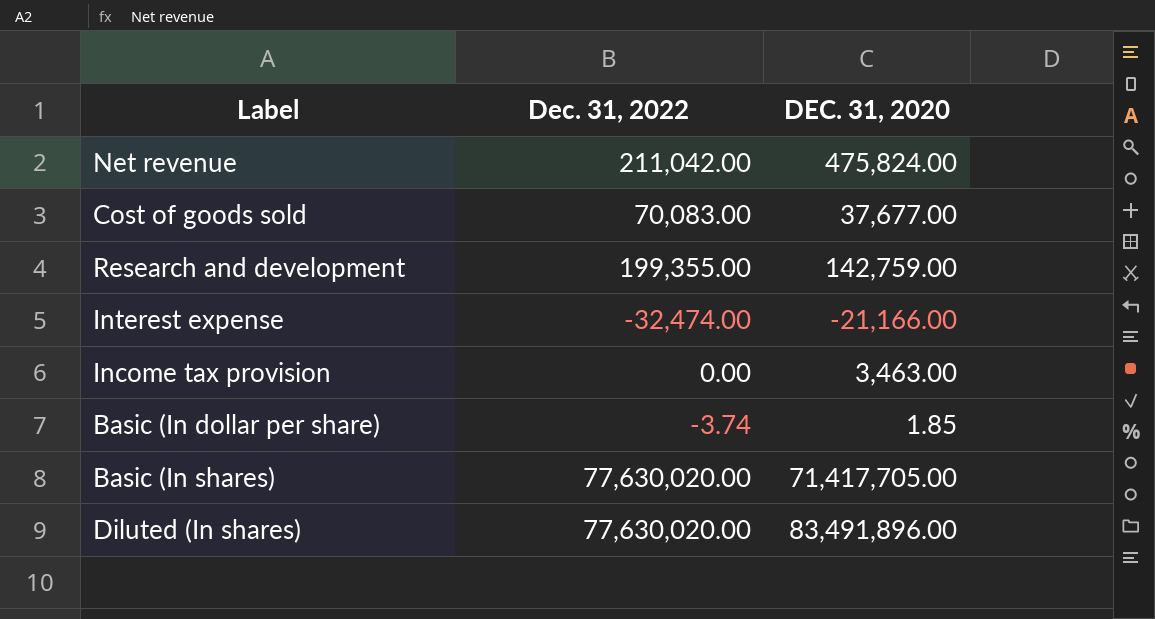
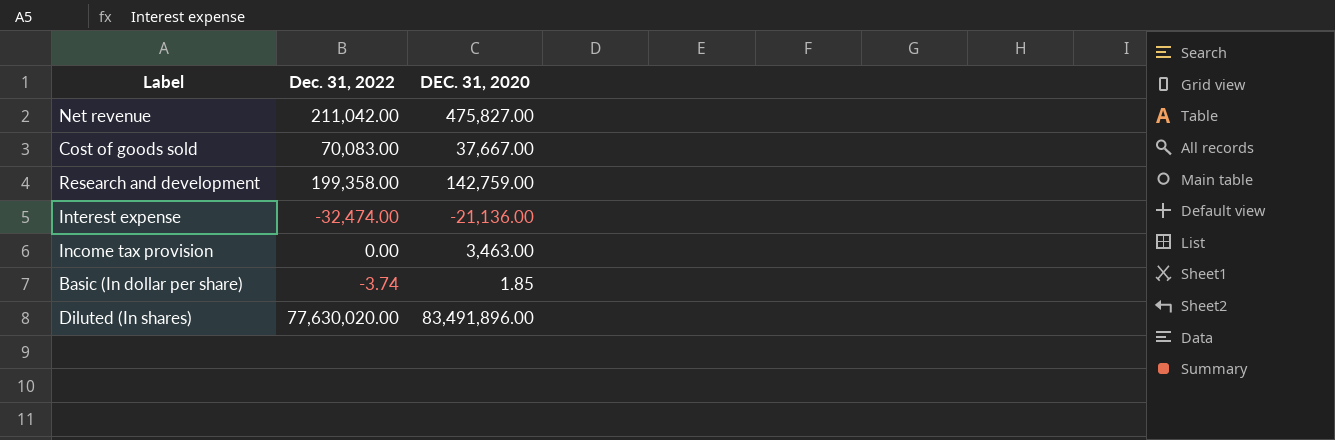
row Basic (In shares): 77,630,020.00 | 71,417,705.00 -> none
Net revenue | DEC. 31, 2020: 475,824.00 -> 475,827.00
Cost of goods sold | DEC. 31, 2020: 37,677.00 -> 37,667.00
Research and development | Dec. 31, 2022: 199,355.00 -> 199,358.00
Interest expense | DEC. 31, 2020: -21,166.00 -> -21,136.00

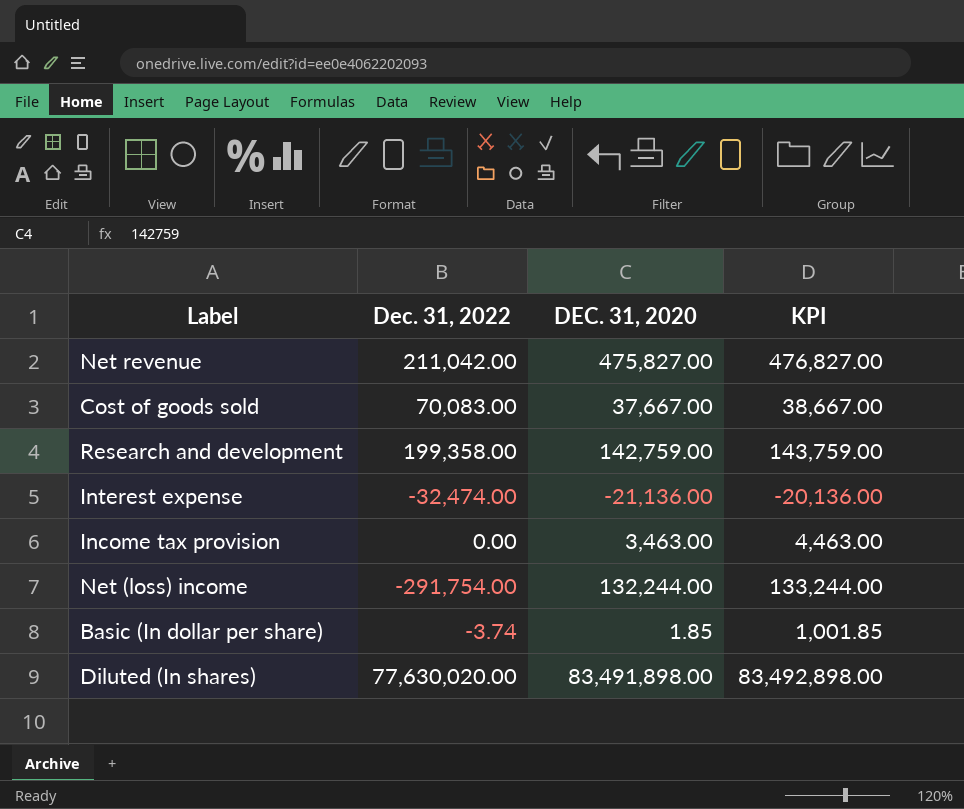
column KPI | formula: none -> [DEC. 31, 2020] + 1000
row Net (loss) income: none -> -291,754.00 | 132,244.00 | 133,244.00
Diluted (In shares) | DEC. 31, 2020: 83,491,896.00 -> 83,491,898.00

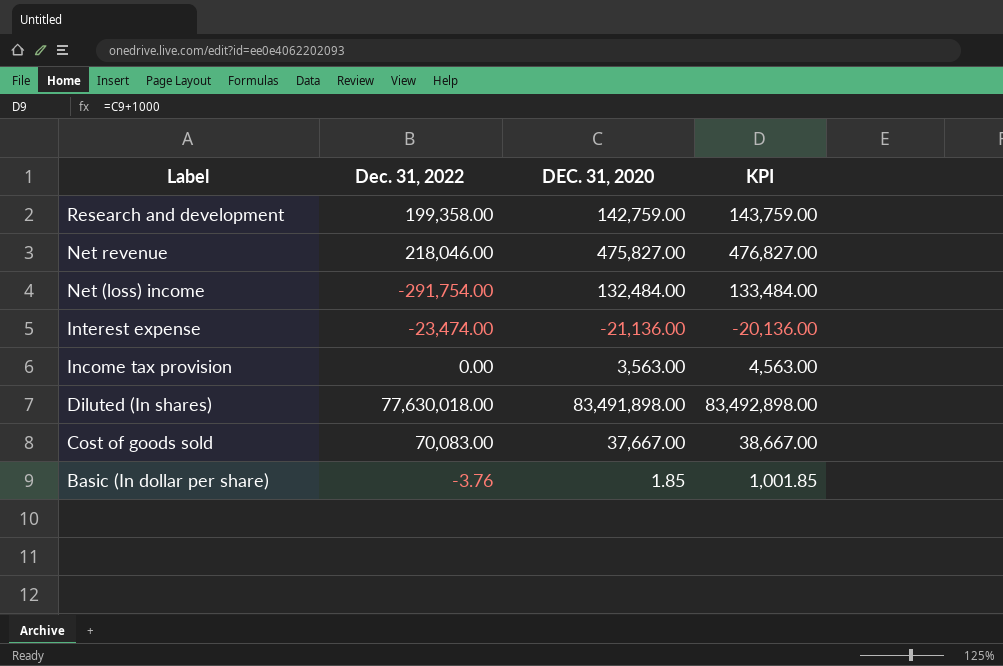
row order: none -> Label descending
Net revenue | Dec. 31, 2022: 211,042.00 -> 218,046.00
Net (loss) income | DEC. 31, 2020: 132,244.00 -> 132,484.00
Net (loss) income | KPI: 133,244.00 -> 133,484.00
Interest expense | Dec. 31, 2022: -32,474.00 -> -23,474.00
Income tax provision | DEC. 31, 2020: 3,463.00 -> 3,563.00
Income tax provision | KPI: 4,463.00 -> 4,563.00
Diluted (In shares) | Dec. 31, 2022: 77,630,020.00 -> 77,630,018.00
Basic (In dollar per share) | Dec. 31, 2022: -3.74 -> -3.76

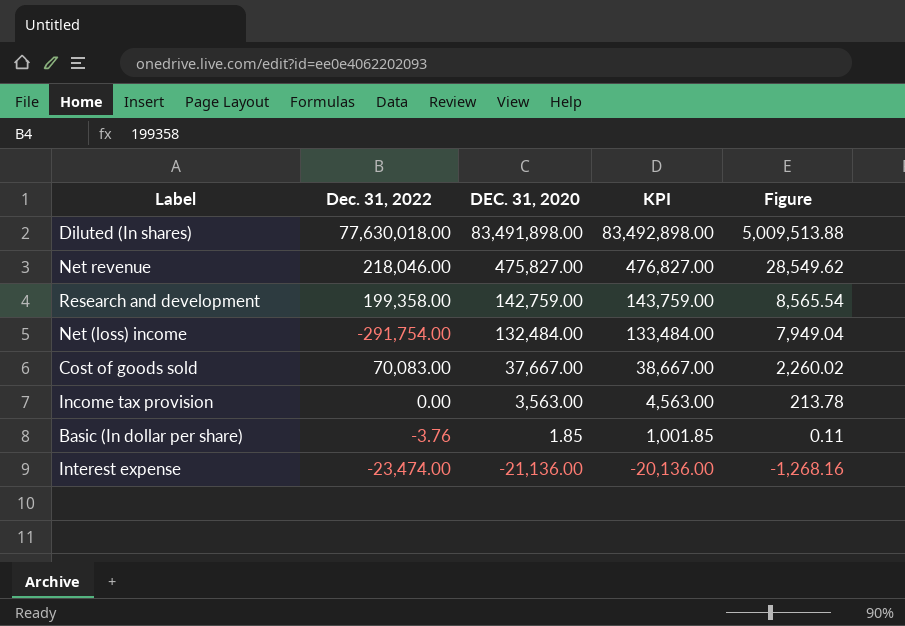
row order: Label descending -> DEC. 31, 2020 descending
column Figure | formula: none -> [DEC. 31, 2020] * 0.06

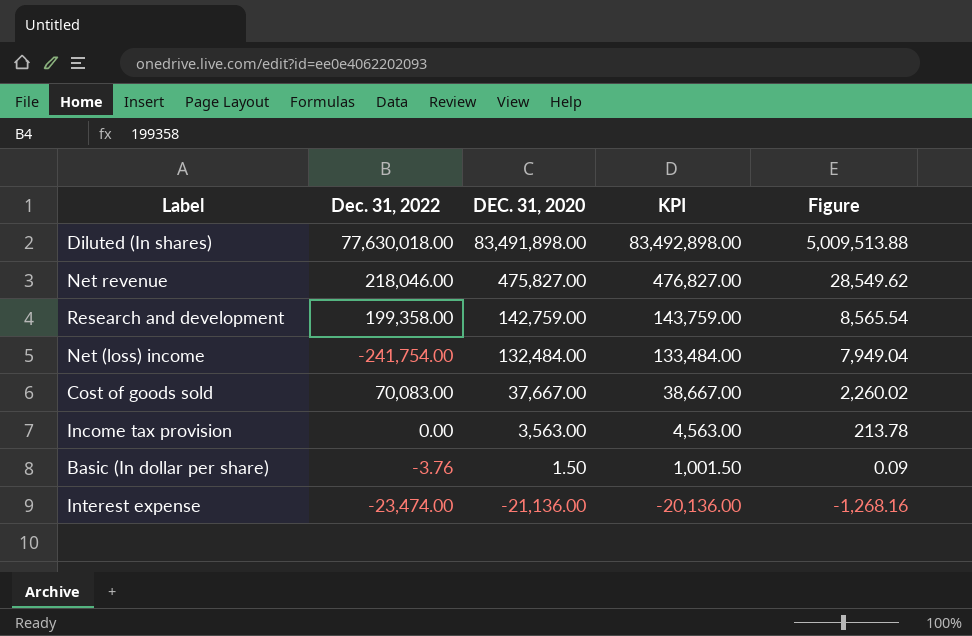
Net (loss) income | Dec. 31, 2022: -291,754.00 -> -241,754.00
Basic (In dollar per share) | DEC. 31, 2020: 1.85 -> 1.50
Basic (In dollar per share) | KPI: 1,001.85 -> 1,001.50
Basic (In dollar per share) | Figure: 0.11 -> 0.09

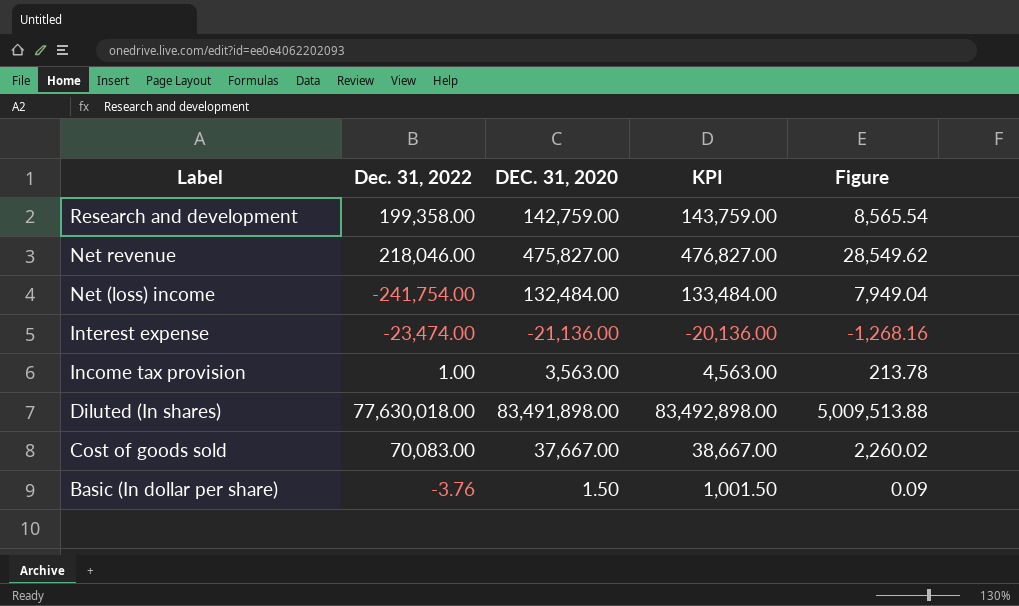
row order: DEC. 31, 2020 descending -> Label descending
Income tax provision | Dec. 31, 2022: 0.00 -> 1.00

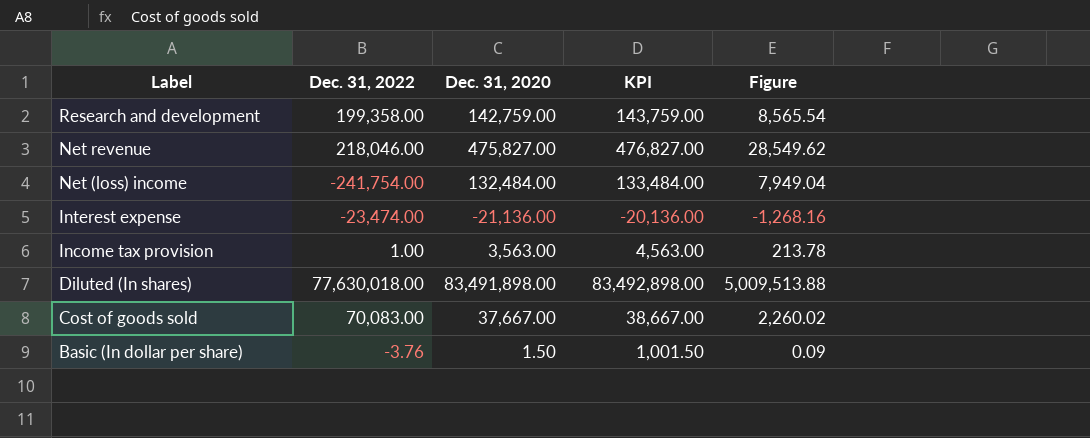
column name: DEC. 31, 2020 -> Dec. 31, 2020

